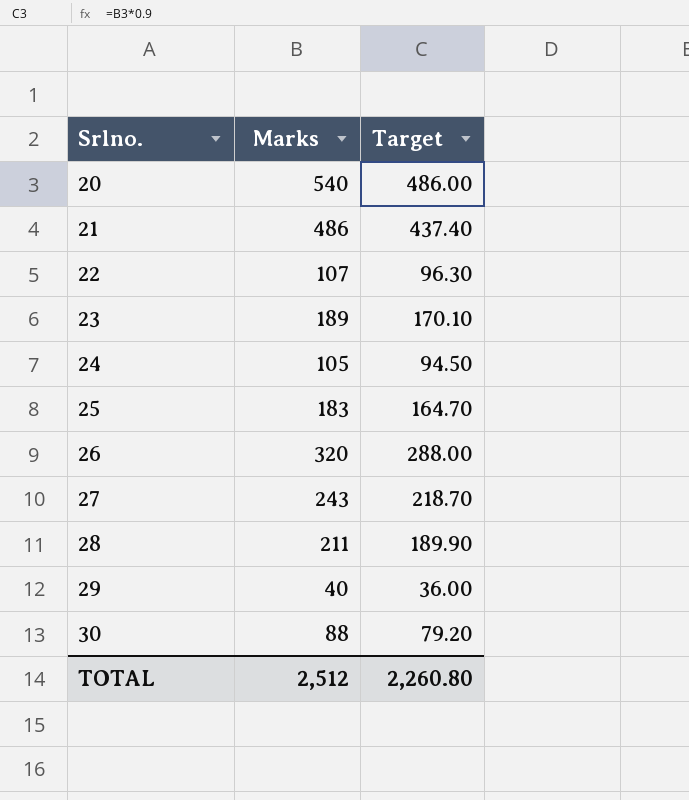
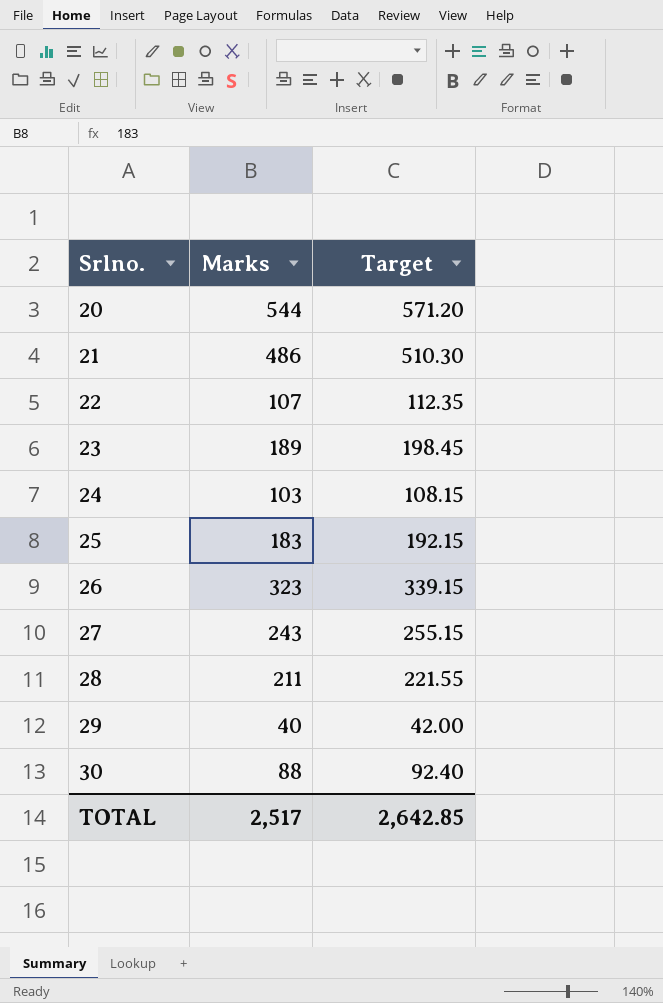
column Target | formula: [Marks] * 0.9 -> [Marks] * 1.05
20 | Marks: 540 -> 544
24 | Marks: 105 -> 103
26 | Marks: 320 -> 323
TOTAL | Marks: 2,512 -> 2,517
TOTAL | Target: 2,260.80 -> 2,642.85

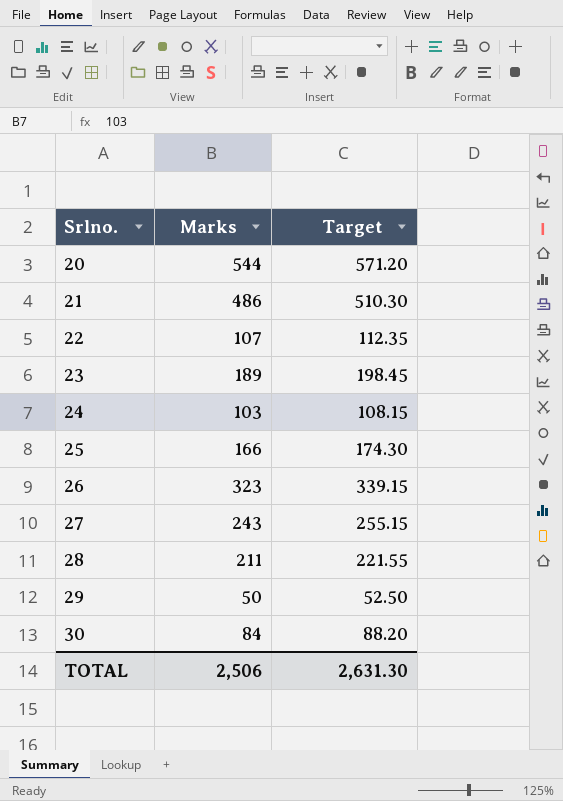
25 | Marks: 183 -> 166
25 | Target: 192.15 -> 174.30
29 | Marks: 40 -> 50
29 | Target: 42.00 -> 52.50
30 | Marks: 88 -> 84
30 | Target: 92.40 -> 88.20
TOTAL | Marks: 2,517 -> 2,506
TOTAL | Target: 2,642.85 -> 2,631.30

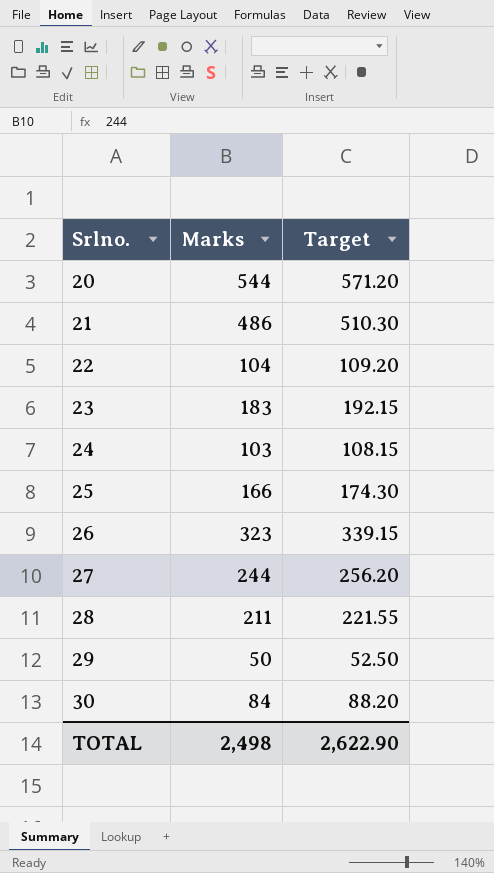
22 | Marks: 107 -> 104
22 | Target: 112.35 -> 109.20
23 | Marks: 189 -> 183
23 | Target: 198.45 -> 192.15
27 | Marks: 243 -> 244
27 | Target: 255.15 -> 256.20
TOTAL | Marks: 2,506 -> 2,498
TOTAL | Target: 2,631.30 -> 2,622.90

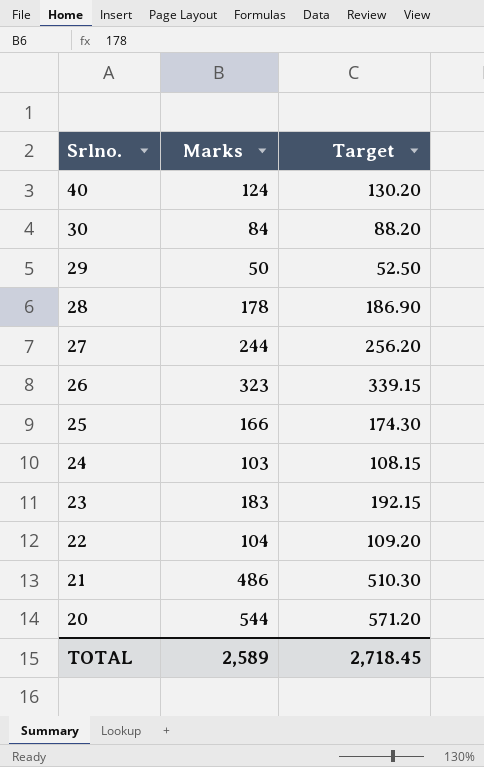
row order: Srlno. ascending -> Srlno. descending
row 40: none -> 124 | 130.20
28 | Marks: 211 -> 178
28 | Target: 221.55 -> 186.90
TOTAL | Marks: 2,498 -> 2,589
TOTAL | Target: 2,622.90 -> 2,718.45

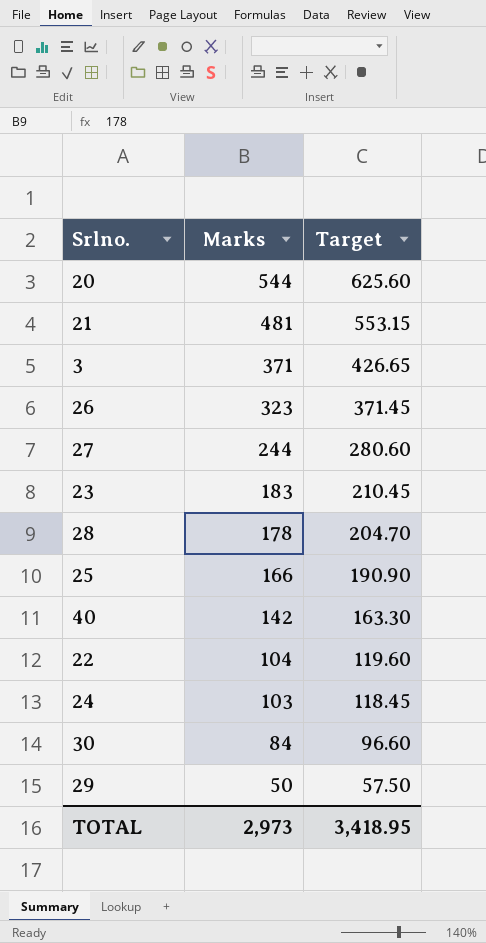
row order: Srlno. descending -> Marks descending
column Target | formula: [Marks] * 1.05 -> [Marks] * 1.15
21 | Marks: 486 -> 481
row 3: none -> 371 | 426.65
40 | Marks: 124 -> 142
TOTAL | Marks: 2,589 -> 2,973
TOTAL | Target: 2,718.45 -> 3,418.95

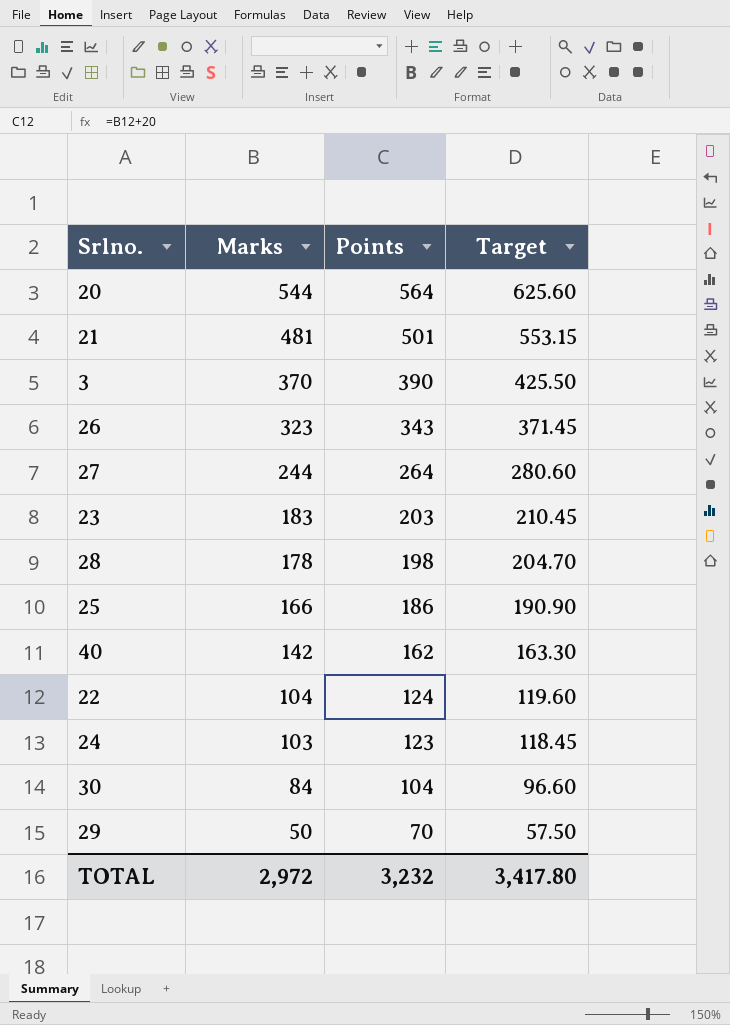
column Points | formula: none -> [Marks] + 20
3 | Marks: 371 -> 370
3 | Target: 426.65 -> 425.50
TOTAL | Marks: 2,973 -> 2,972
TOTAL | Target: 3,418.95 -> 3,417.80

